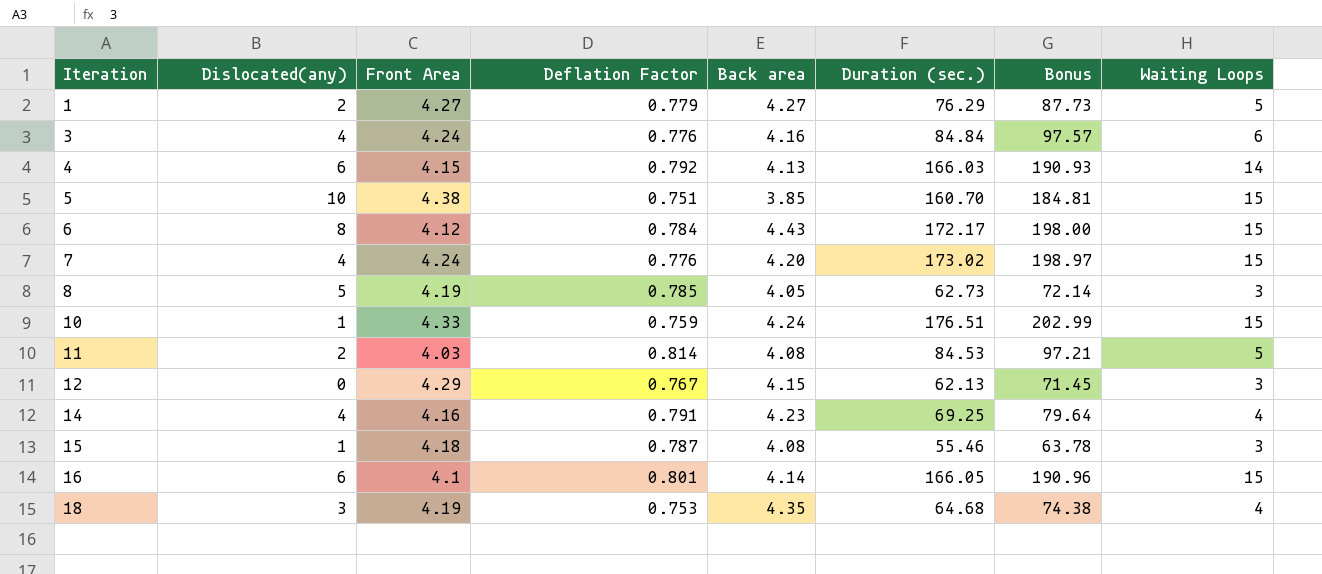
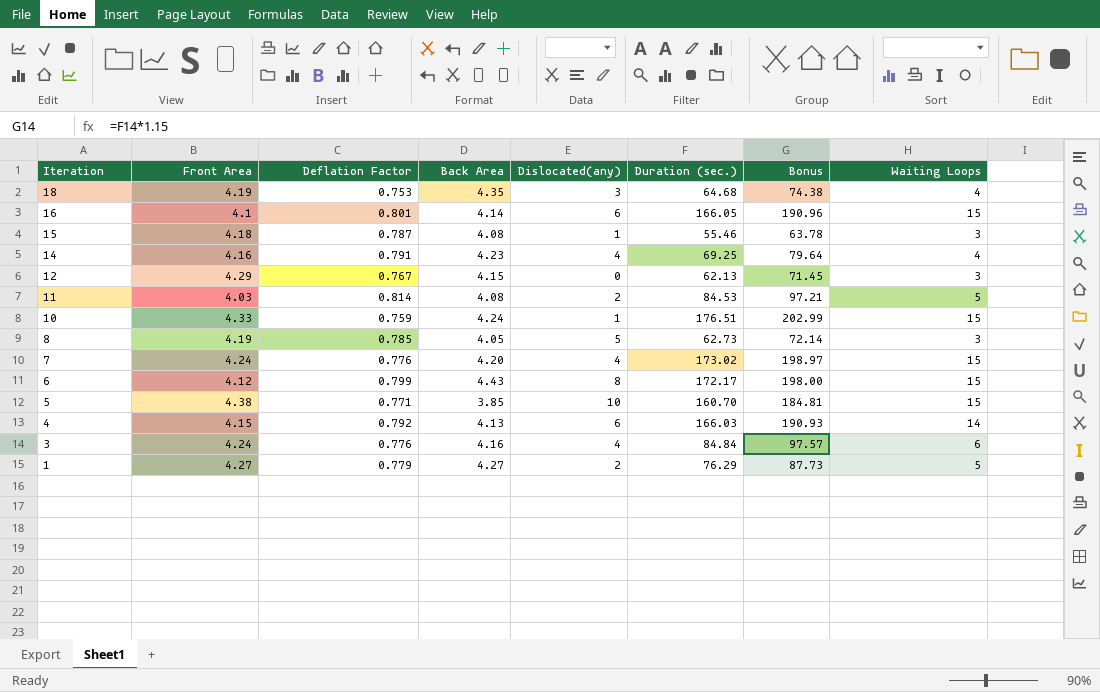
row order: Iteration ascending -> Iteration descending
column name: Back area -> Back Area
column Dislocated(any) | position: 2 -> 5
6 | Deflation Factor: 0.784 -> 0.799
5 | Deflation Factor: 0.751 -> 0.771

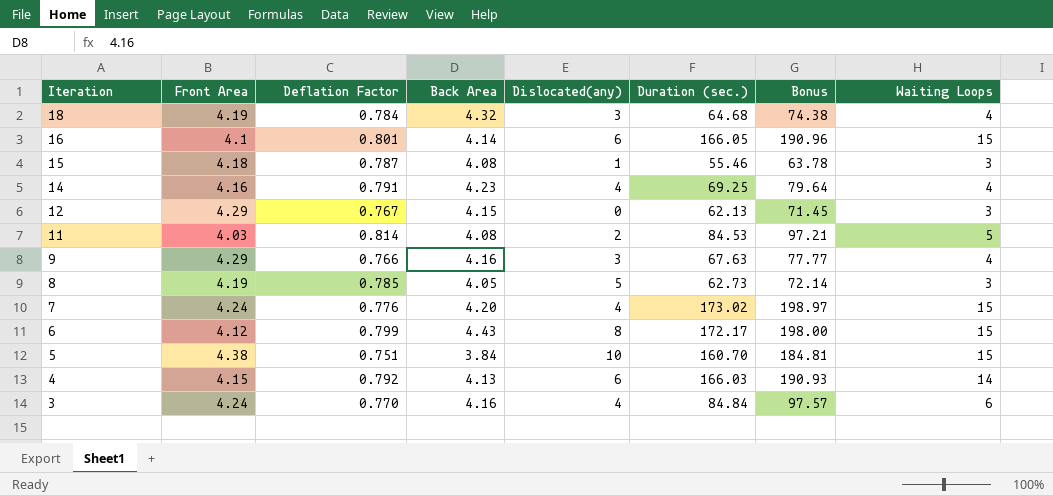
row 10: 4.33 | 0.759 | 4.24 | 1 | 176.51 | 202.99 | 15 -> none
row 1: 4.27 | 0.779 | 4.27 | 2 | 76.29 | 87.73 | 5 -> none
18 | Deflation Factor: 0.753 -> 0.784
18 | Back Area: 4.35 -> 4.32
row 9: none -> 4.29 | 0.766 | 4.16 | 3 | 67.63 | 77.77 | 4
5 | Deflation Factor: 0.771 -> 0.751
5 | Back Area: 3.85 -> 3.84
3 | Deflation Factor: 0.776 -> 0.770

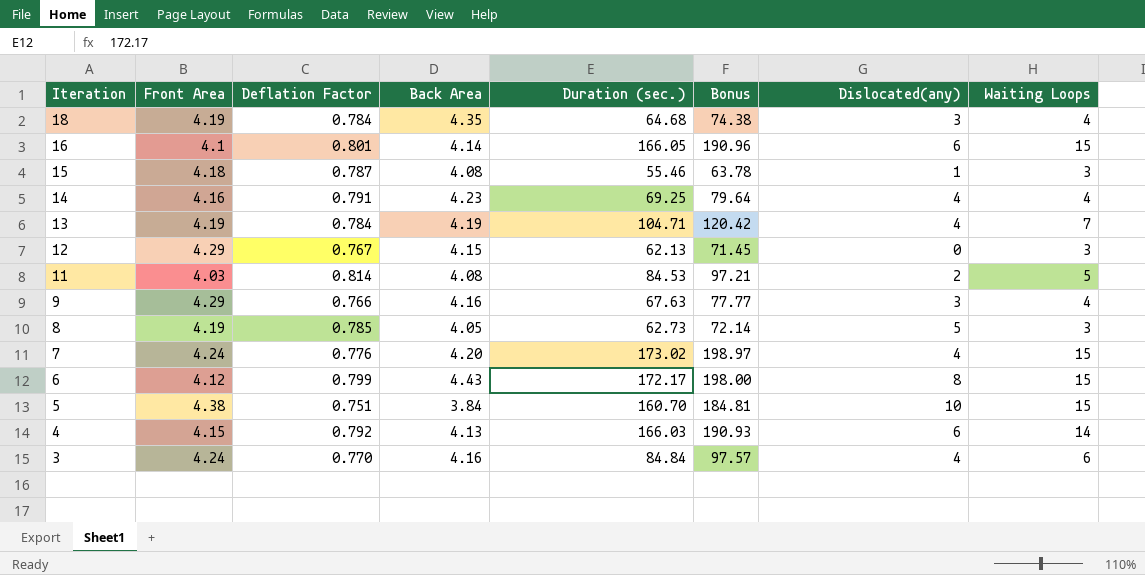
column Dislocated(any) | position: 5 -> 7
18 | Back Area: 4.32 -> 4.35
row 13: none -> 4.19 | 0.784 | 4.19 | 104.71 | 120.42 | 4 | 7

